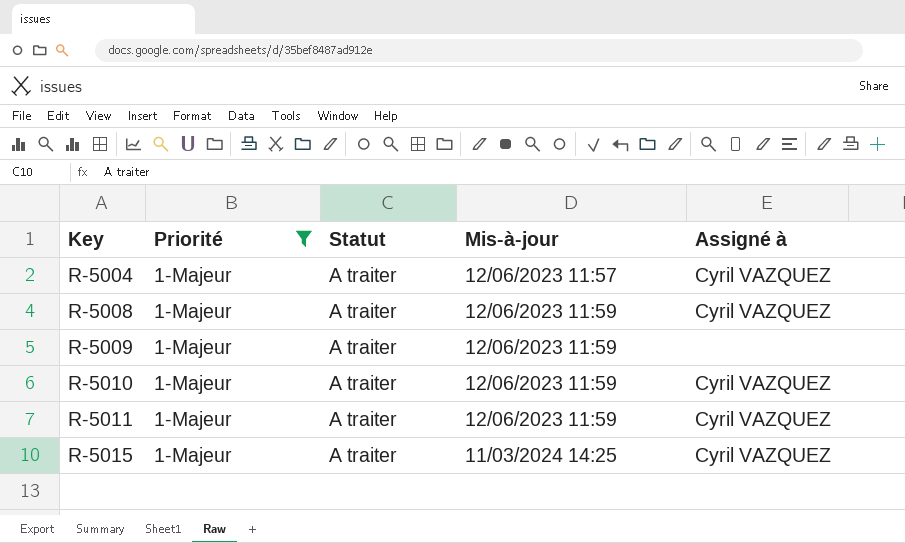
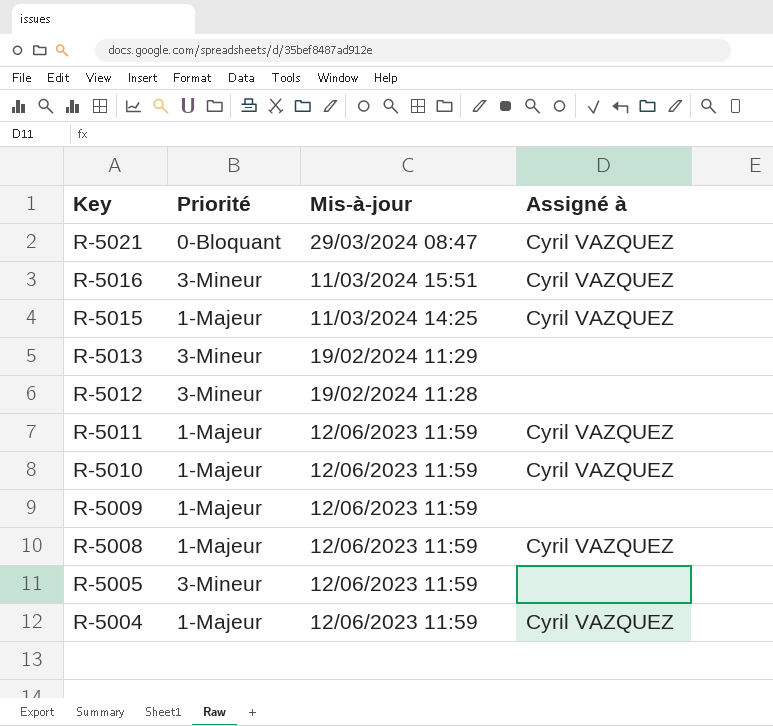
filter: Priorité = 1-Majeur -> none
row order: Key ascending -> Key descending
column Statut | position: 3 -> none
R-5004 | Mis-à-jour: 12/06/2023 11:57 -> 12/06/2023 11:59

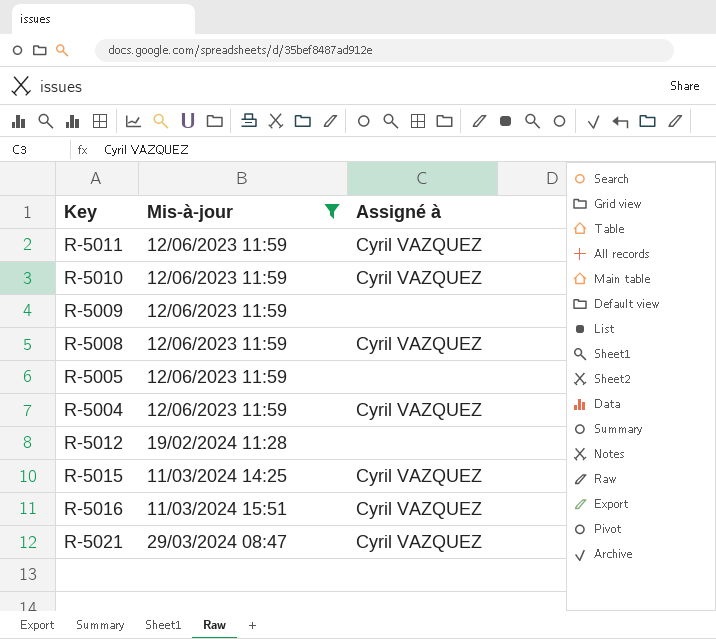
filter: none -> Mis-à-jour != 19/02/2024 11:29
row order: Key descending -> Mis-à-jour ascending
column Priorité | position: 2 -> none

